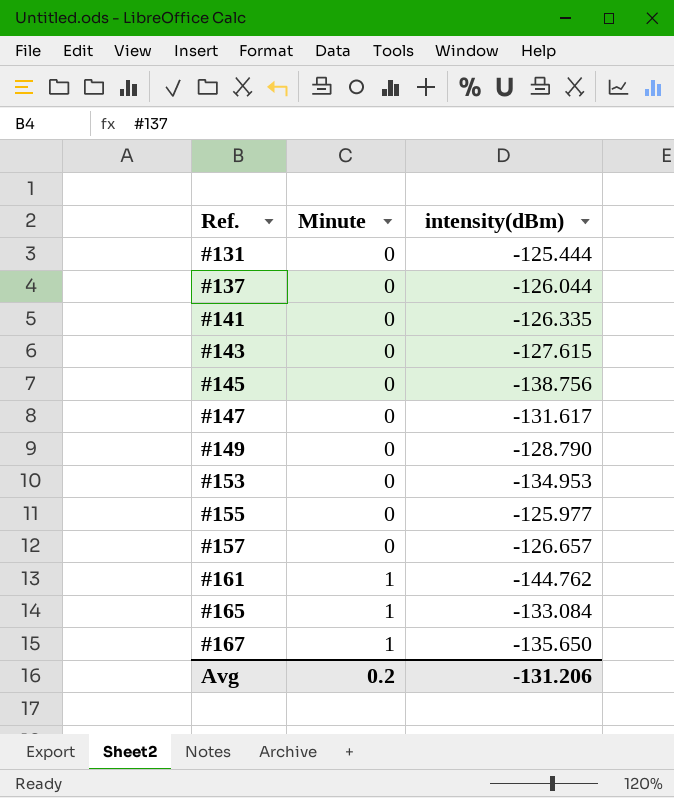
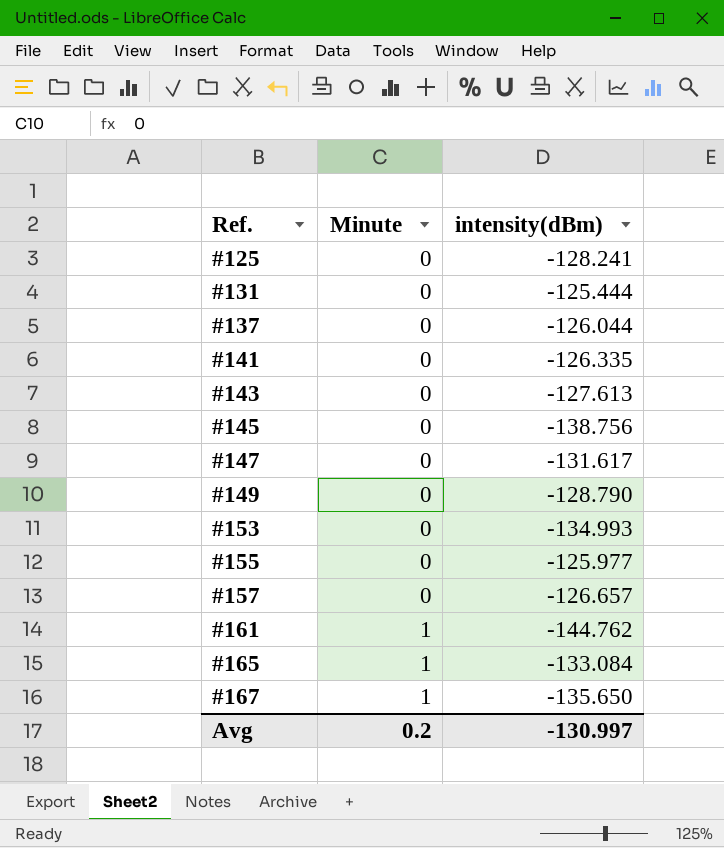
row #125: none -> 0 | -128.241
#143 | intensity(dBm): -127.615 -> -127.613
#153 | intensity(dBm): -134.953 -> -134.993
Avg | intensity(dBm): -131.206 -> -130.997

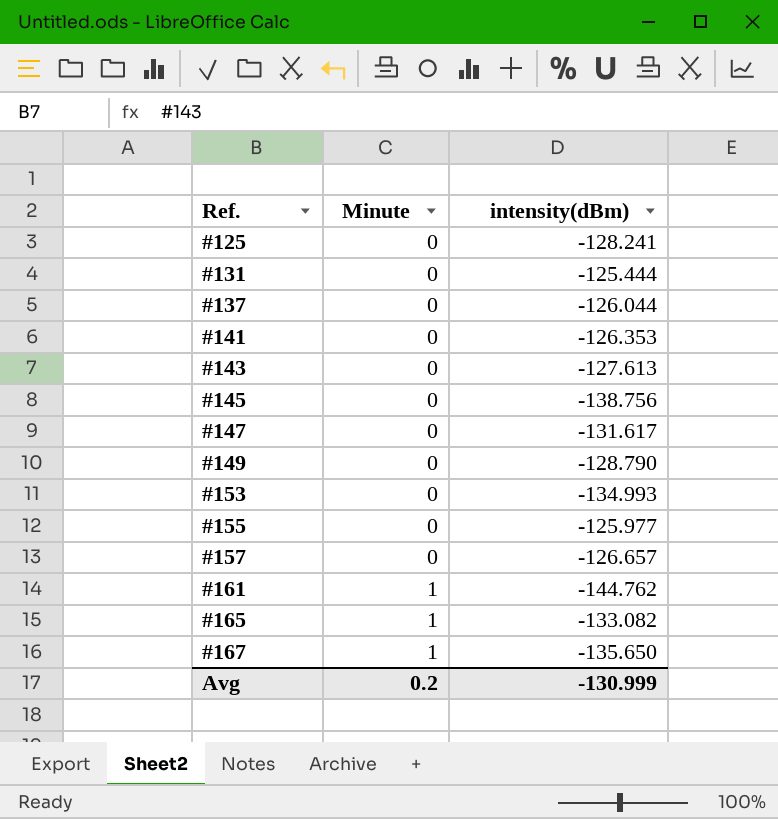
#141 | intensity(dBm): -126.335 -> -126.353
#165 | intensity(dBm): -133.084 -> -133.082
Avg | intensity(dBm): -130.997 -> -130.999

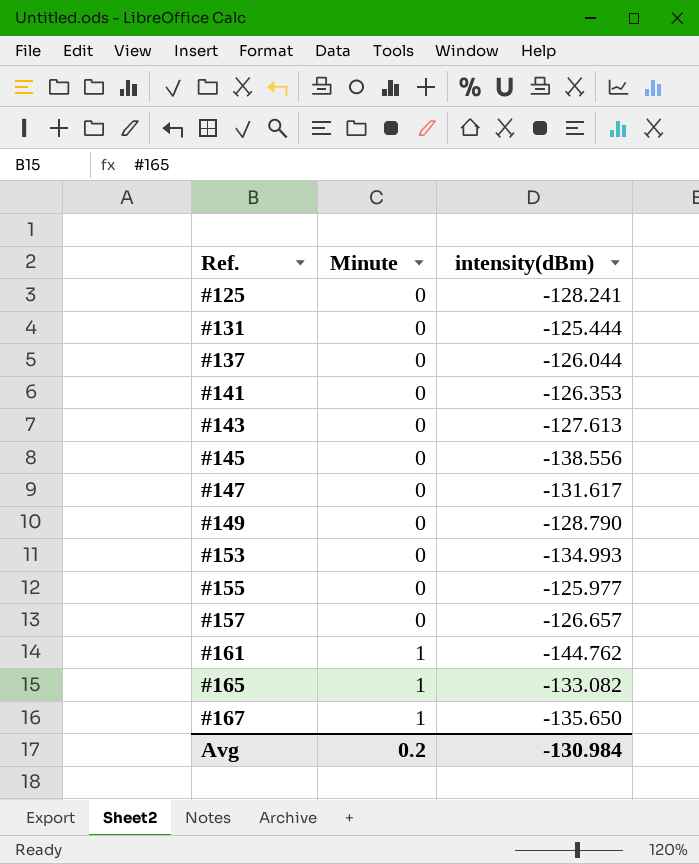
#145 | intensity(dBm): -138.756 -> -138.556
Avg | intensity(dBm): -130.999 -> -130.984

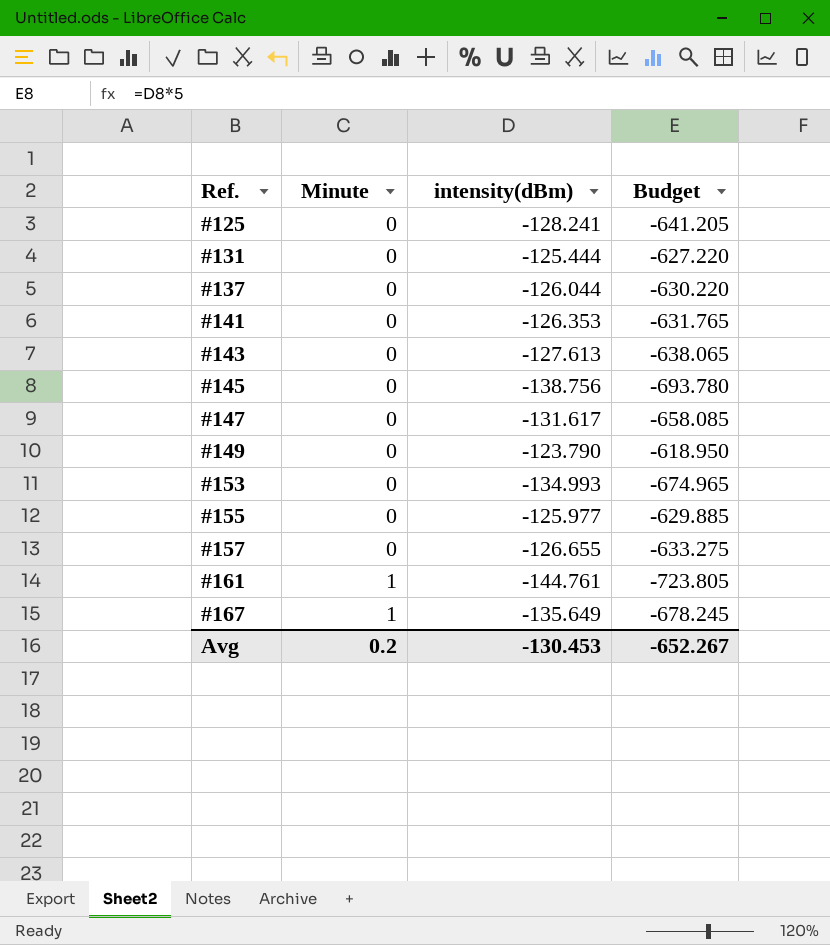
column Budget | formula: none -> [intensity(dBm)] * 5
row #165: 1 | -133.082 -> none
#145 | intensity(dBm): -138.556 -> -138.756
#149 | intensity(dBm): -128.790 -> -123.790
#157 | intensity(dBm): -126.657 -> -126.655
#161 | intensity(dBm): -144.762 -> -144.761
#167 | intensity(dBm): -135.650 -> -135.649
Avg | intensity(dBm): -130.984 -> -130.453

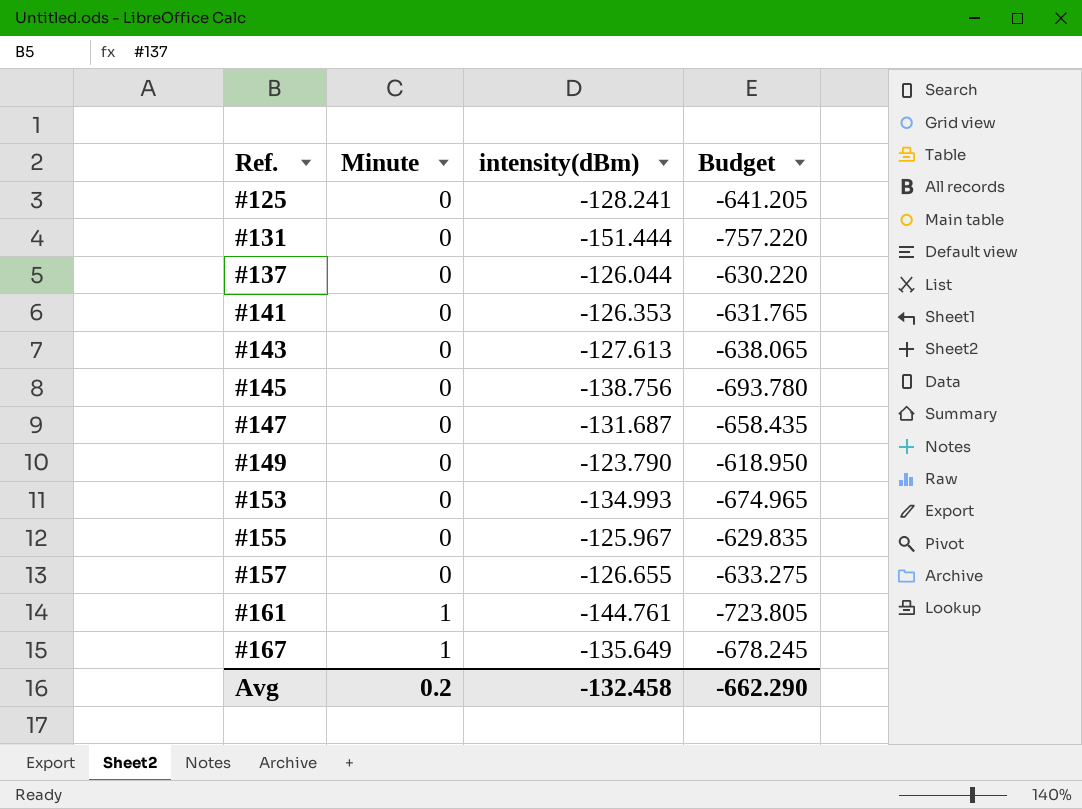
#131 | intensity(dBm): -125.444 -> -151.444
#131 | Budget: -627.220 -> -757.220
#147 | intensity(dBm): -131.617 -> -131.687
#147 | Budget: -658.085 -> -658.435
#155 | intensity(dBm): -125.977 -> -125.967
#155 | Budget: -629.885 -> -629.835
Avg | intensity(dBm): -130.453 -> -132.458
Avg | Budget: -652.267 -> -662.290

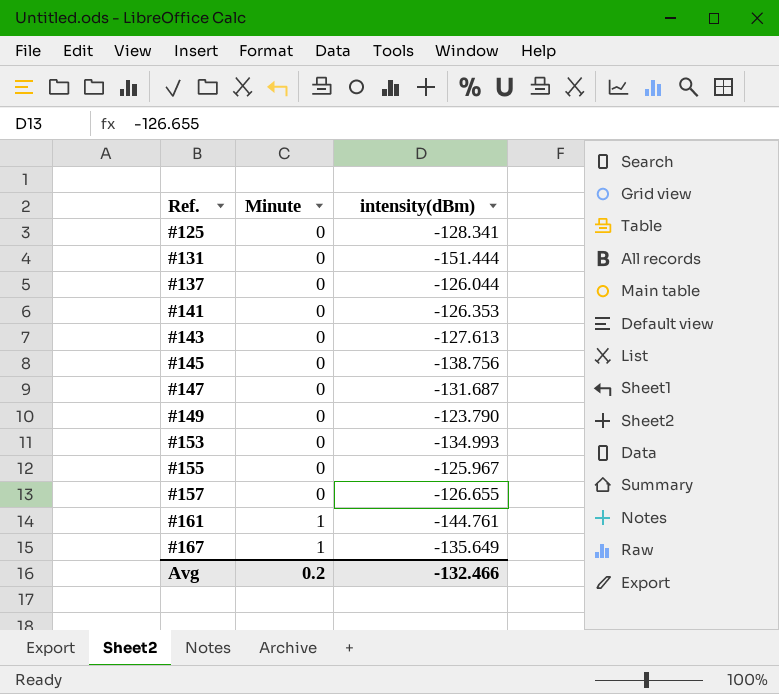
column Budget | formula: [intensity(dBm)] * 5 -> none
#125 | intensity(dBm): -128.241 -> -128.341
Avg | intensity(dBm): -132.458 -> -132.466

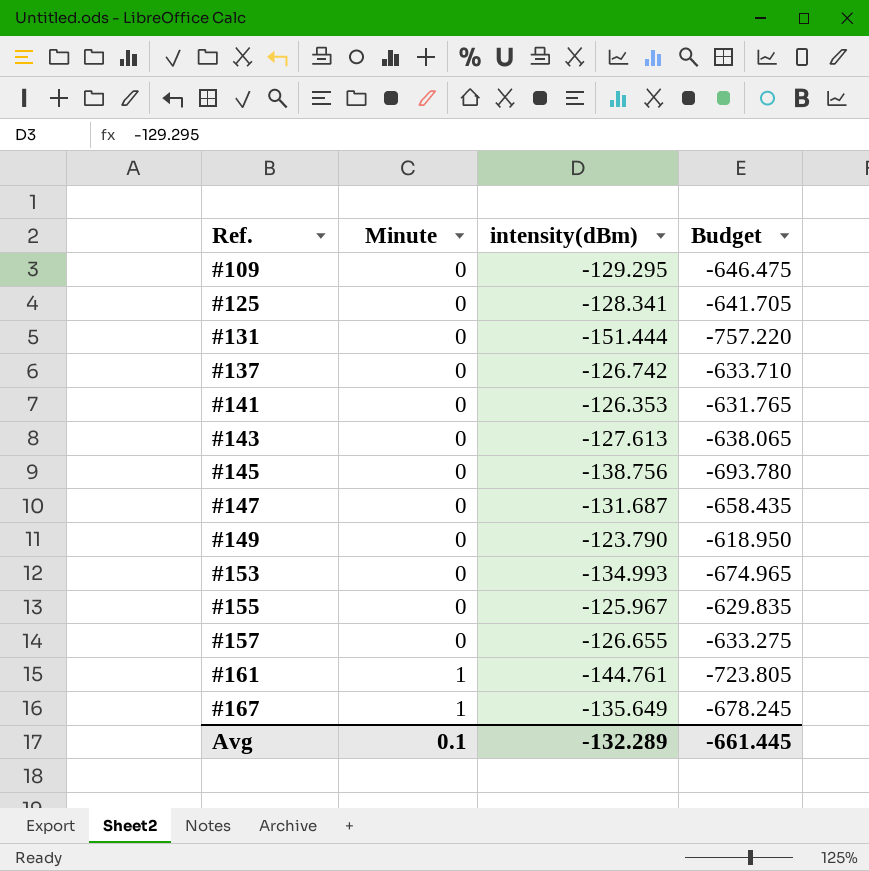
column Budget | formula: none -> [intensity(dBm)] * 5
row #109: none -> 0 | -129.295 | -646.475
#137 | intensity(dBm): -126.044 -> -126.742
Avg | Minute: 0.2 -> 0.1
Avg | intensity(dBm): -132.466 -> -132.289

